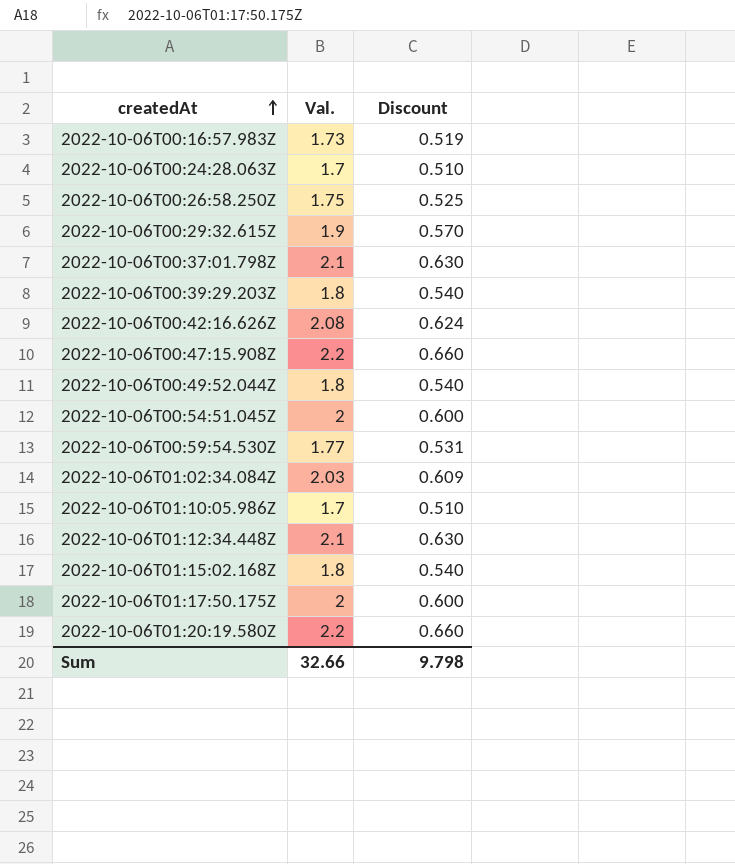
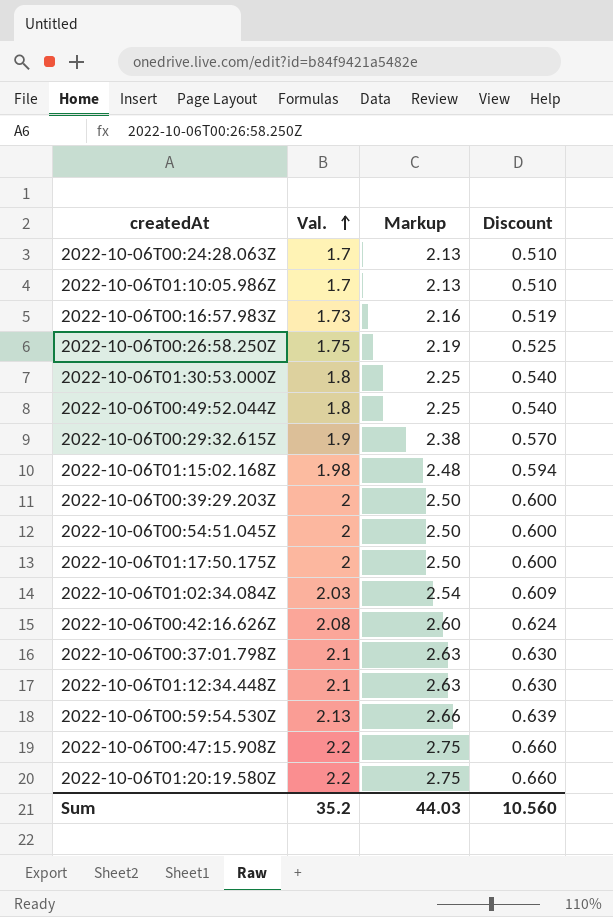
row order: createdAt ascending -> Val. ascending
column Markup | formula: none -> [Val.] * 1.25
row 2022-10-06T01:30:53.000Z: none -> 1.8 | 2.25 | 0.540
2022-10-06T01:15:02.168Z | Val.: 1.8 -> 1.98
2022-10-06T01:15:02.168Z | Discount: 0.540 -> 0.594
2022-10-06T00:39:29.203Z | Val.: 1.8 -> 2
2022-10-06T00:39:29.203Z | Discount: 0.540 -> 0.600
2022-10-06T00:59:54.530Z | Val.: 1.77 -> 2.13
2022-10-06T00:59:54.530Z | Discount: 0.531 -> 0.639
Sum | Val.: 32.66 -> 35.2
Sum | Discount: 9.798 -> 10.560

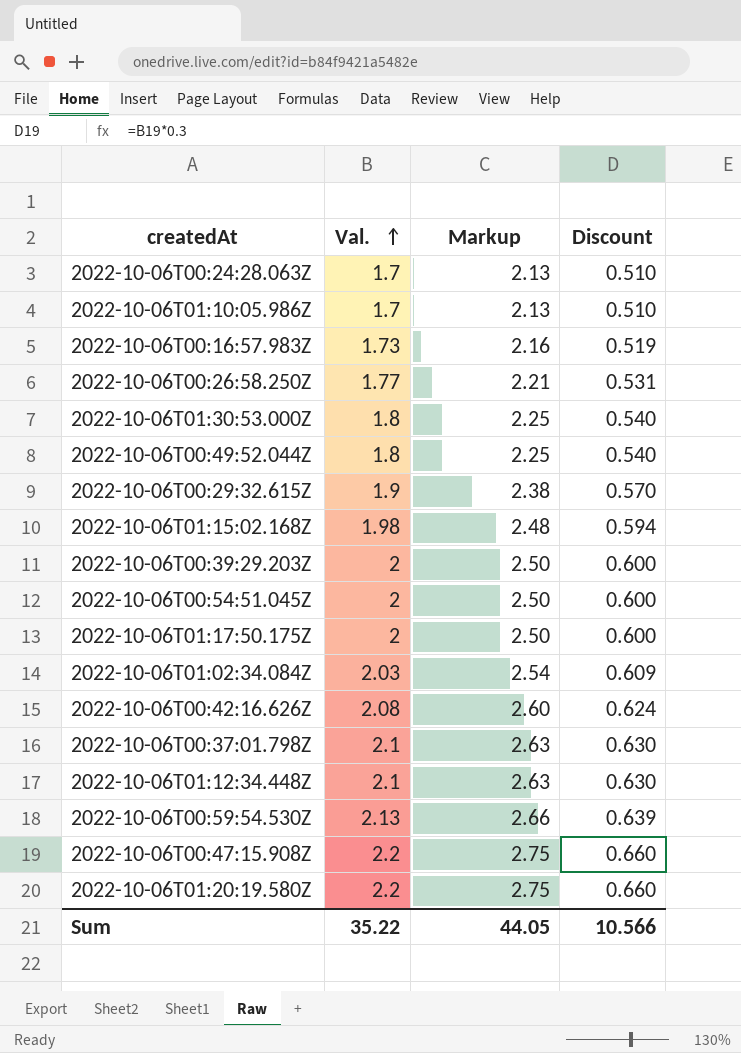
2022-10-06T00:26:58.250Z | Val.: 1.75 -> 1.77
2022-10-06T00:26:58.250Z | Markup: 2.19 -> 2.21
2022-10-06T00:26:58.250Z | Discount: 0.525 -> 0.531
Sum | Val.: 35.2 -> 35.22
Sum | Markup: 44.03 -> 44.05
Sum | Discount: 10.560 -> 10.566

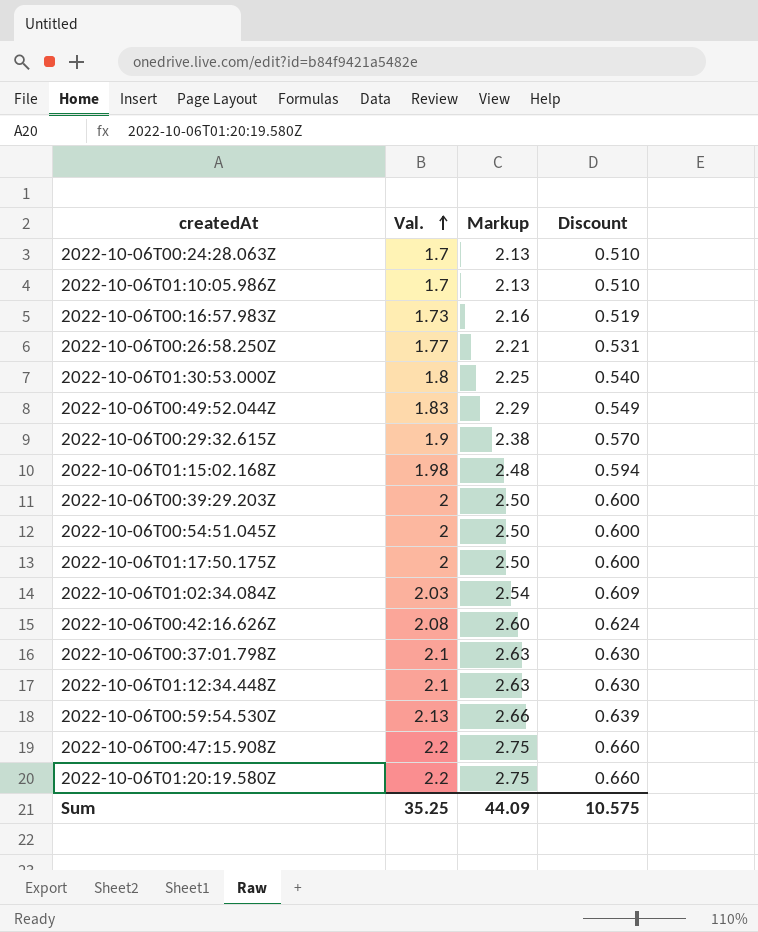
2022-10-06T00:49:52.044Z | Val.: 1.8 -> 1.83
2022-10-06T00:49:52.044Z | Markup: 2.25 -> 2.29
2022-10-06T00:49:52.044Z | Discount: 0.540 -> 0.549
Sum | Val.: 35.22 -> 35.25
Sum | Markup: 44.05 -> 44.09
Sum | Discount: 10.566 -> 10.575

